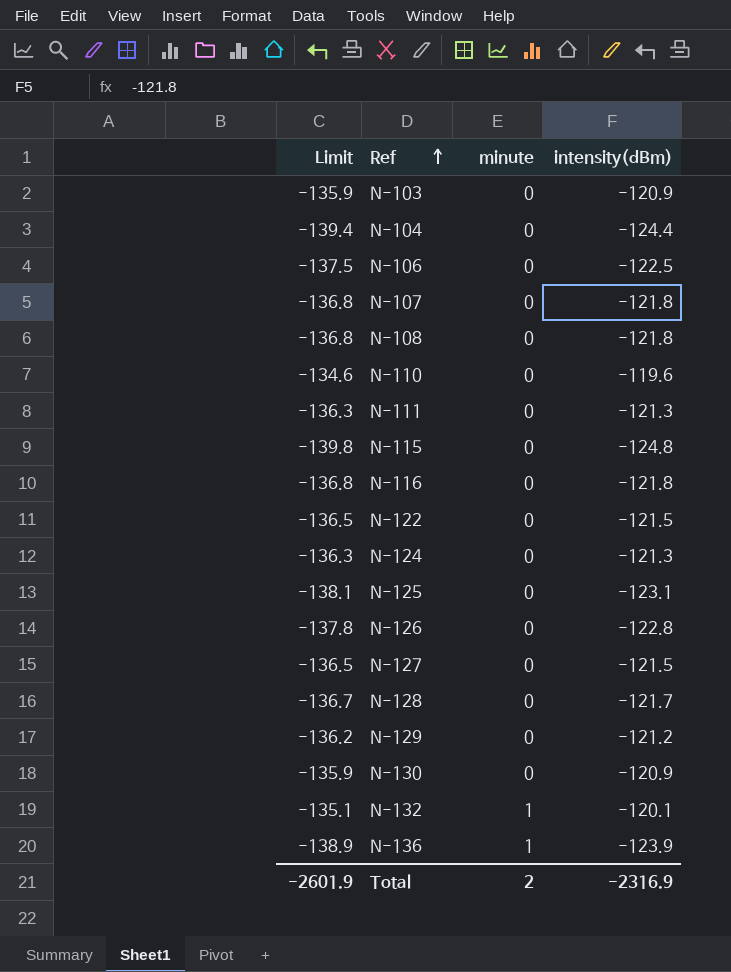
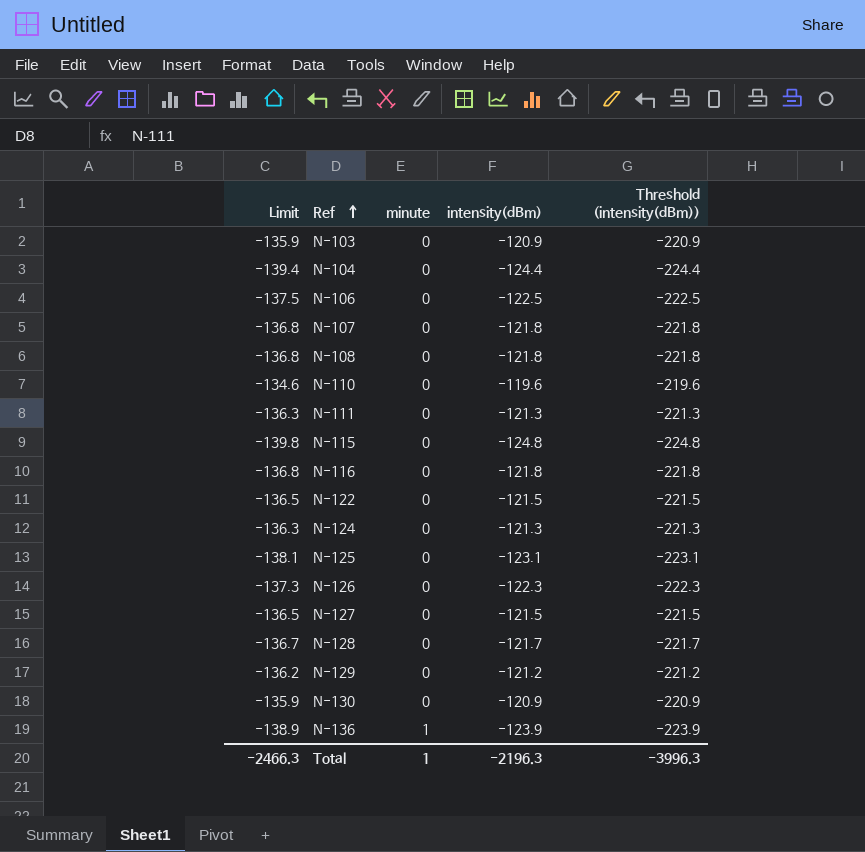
column Threshold (intensity(dBm)) | formula: none -> [intensity(dBm)] - 100
row N-132: -135.1 | 1 | -120.1 -> none
N-126 | Limit: -137.8 -> -137.3
N-126 | intensity(dBm): -122.8 -> -122.3
Total | Limit: -2601.9 -> -2466.3
Total | minute: 2 -> 1
Total | intensity(dBm): -2316.9 -> -2196.3

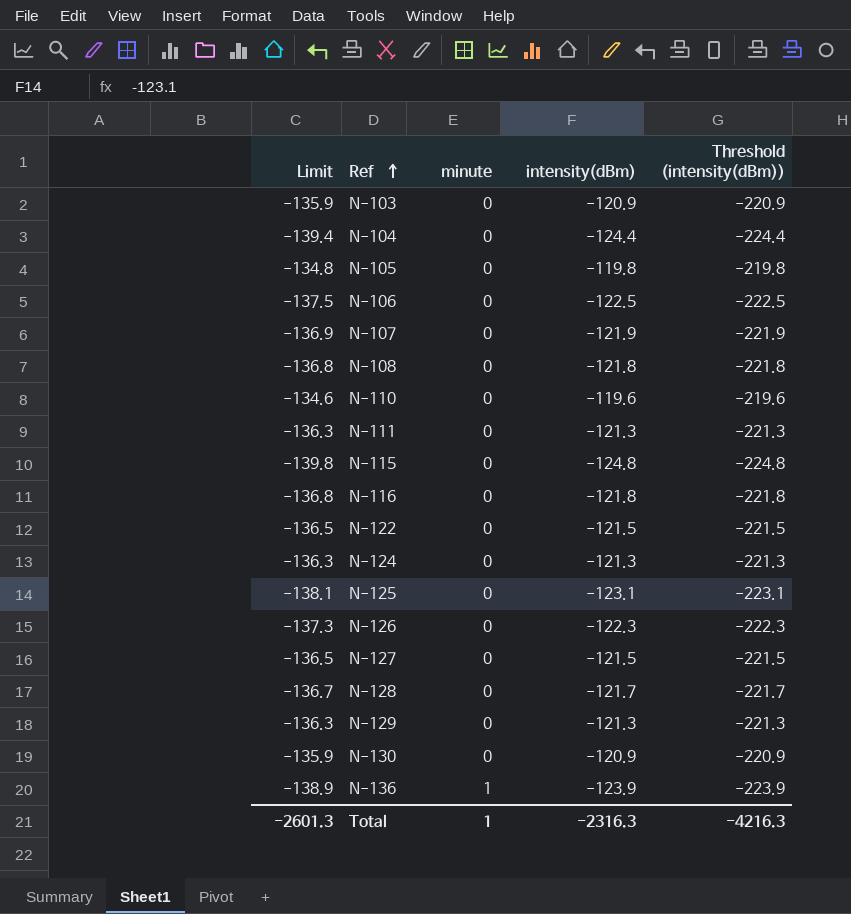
row N-105: none -> -134.8 | 0 | -119.8 | -219.8
N-107 | Limit: -136.8 -> -136.9
N-107 | intensity(dBm): -121.8 -> -121.9
N-107 | Threshold (intensity(dBm)): -221.8 -> -221.9
N-129 | Limit: -136.2 -> -136.3
N-129 | intensity(dBm): -121.2 -> -121.3
N-129 | Threshold (intensity(dBm)): -221.2 -> -221.3
Total | Limit: -2466.3 -> -2601.3
Total | intensity(dBm): -2196.3 -> -2316.3
Total | Threshold (intensity(dBm)): -3996.3 -> -4216.3

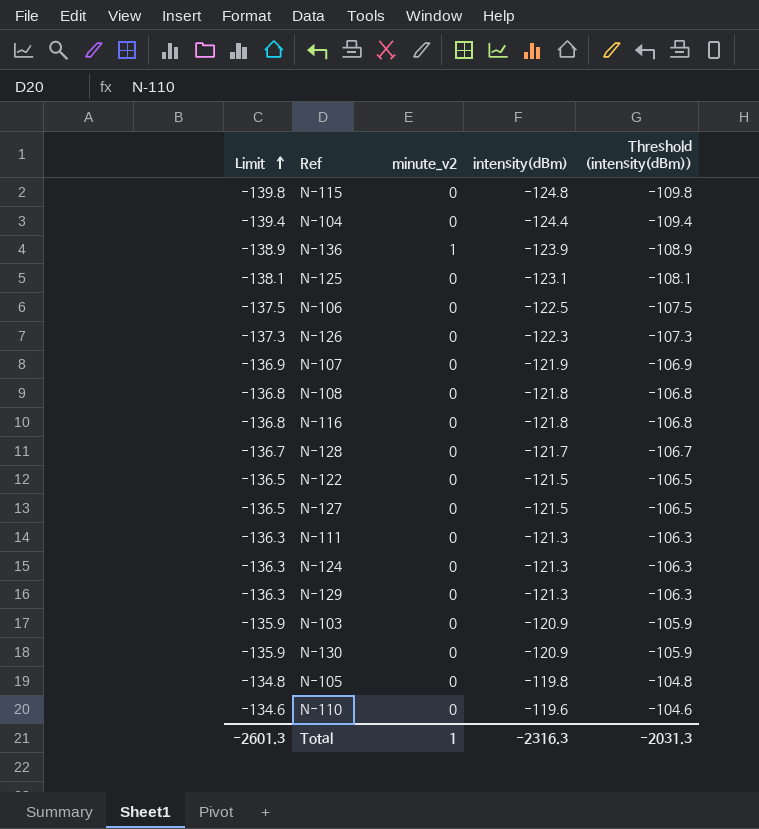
row order: Ref ascending -> Limit ascending
column name: minute -> minute_v2
column Threshold (intensity(dBm)) | formula: [intensity(dBm)] - 100 -> [intensity(dBm)] + 15
Total | Threshold (intensity(dBm)): -4216.3 -> -2031.3

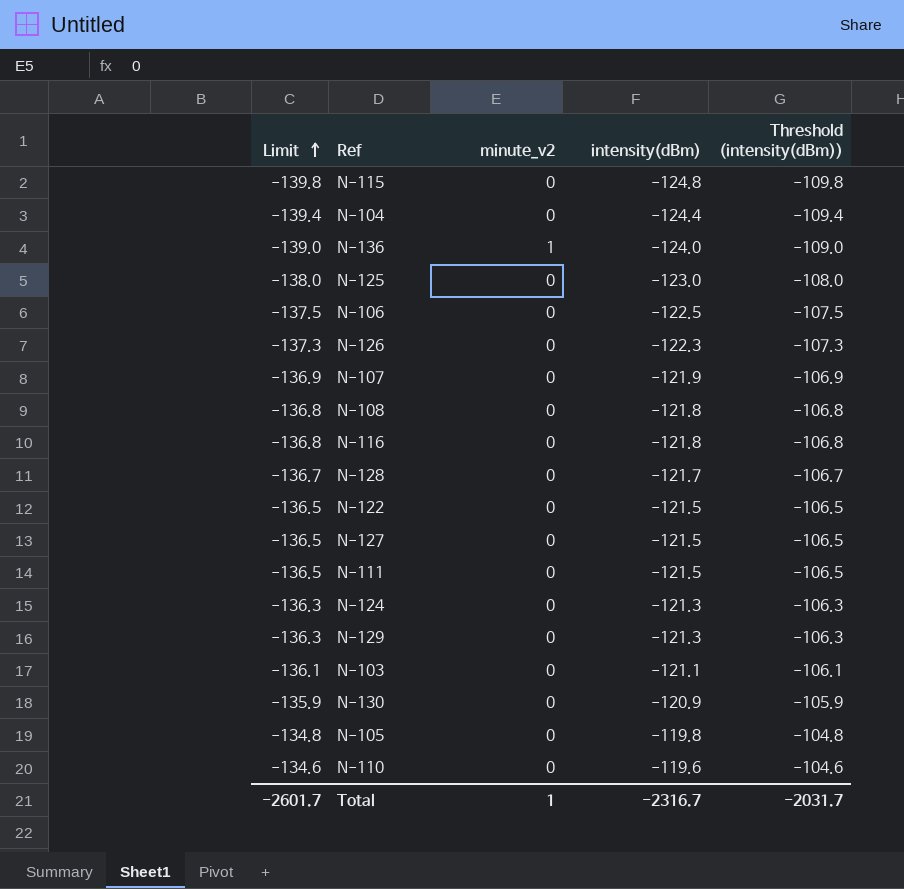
N-136 | Limit: -138.9 -> -139.0
N-136 | intensity(dBm): -123.9 -> -124.0
N-136 | Threshold (intensity(dBm)): -108.9 -> -109.0
N-125 | Limit: -138.1 -> -138.0
N-125 | intensity(dBm): -123.1 -> -123.0
N-125 | Threshold (intensity(dBm)): -108.1 -> -108.0
N-111 | Limit: -136.3 -> -136.5
N-111 | intensity(dBm): -121.3 -> -121.5
N-111 | Threshold (intensity(dBm)): -106.3 -> -106.5
N-103 | Limit: -135.9 -> -136.1
N-103 | intensity(dBm): -120.9 -> -121.1
N-103 | Threshold (intensity(dBm)): -105.9 -> -106.1
Total | Limit: -2601.3 -> -2601.7
Total | intensity(dBm): -2316.3 -> -2316.7
Total | Threshold (intensity(dBm)): -2031.3 -> -2031.7

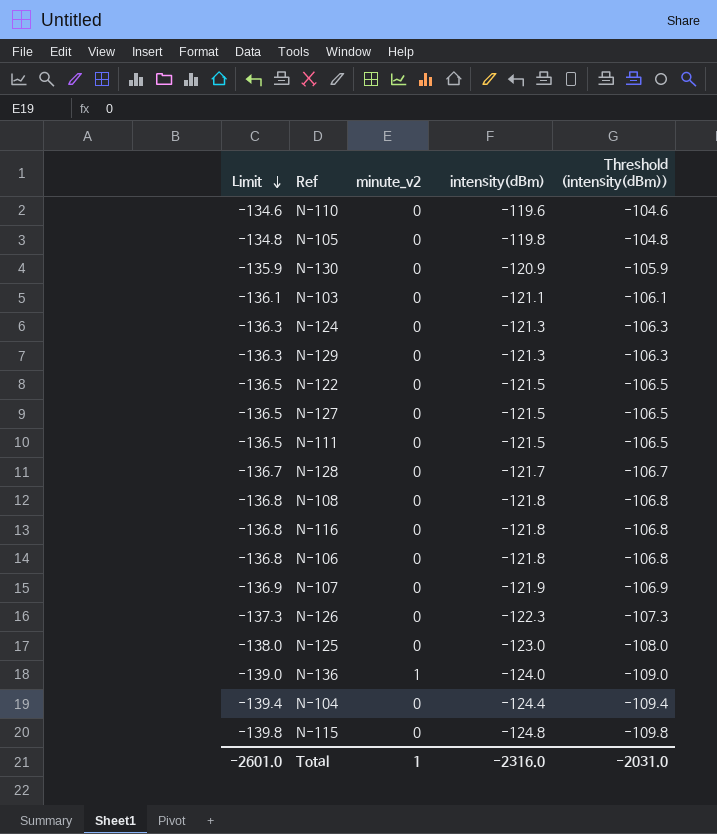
row order: Limit ascending -> Limit descending
N-106 | Limit: -137.5 -> -136.8
N-106 | intensity(dBm): -122.5 -> -121.8
N-106 | Threshold (intensity(dBm)): -107.5 -> -106.8
Total | Limit: -2601.7 -> -2601.0
Total | intensity(dBm): -2316.7 -> -2316.0
Total | Threshold (intensity(dBm)): -2031.7 -> -2031.0

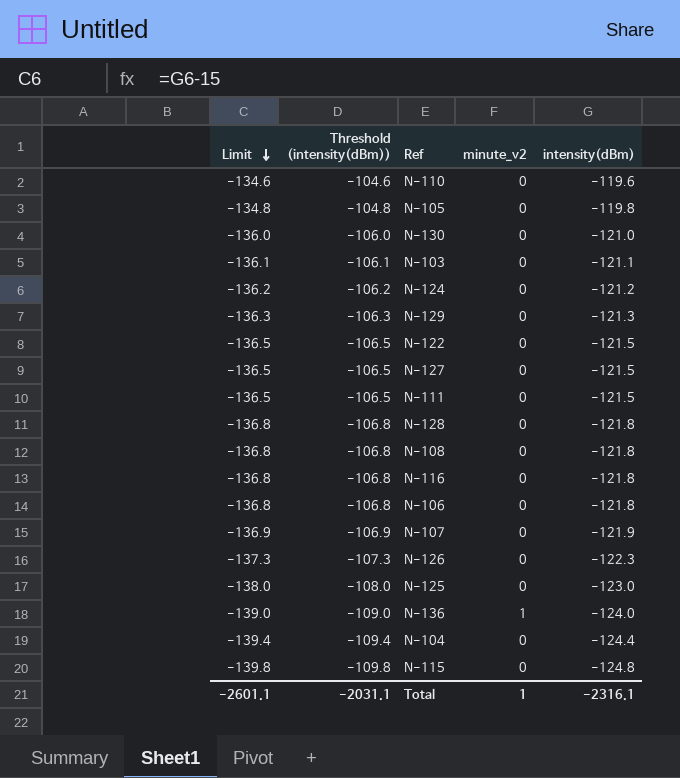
column Threshold (intensity(dBm)) | position: 5 -> 2
N-130 | Limit: -135.9 -> -136.0
N-130 | Threshold (intensity(dBm)): -105.9 -> -106.0
N-130 | intensity(dBm): -120.9 -> -121.0
N-124 | Limit: -136.3 -> -136.2
N-124 | Threshold (intensity(dBm)): -106.3 -> -106.2
N-124 | intensity(dBm): -121.3 -> -121.2
N-128 | Limit: -136.7 -> -136.8
N-128 | Threshold (intensity(dBm)): -106.7 -> -106.8
N-128 | intensity(dBm): -121.7 -> -121.8
Total | Limit: -2601.0 -> -2601.1
Total | Threshold (intensity(dBm)): -2031.0 -> -2031.1
Total | intensity(dBm): -2316.0 -> -2316.1

